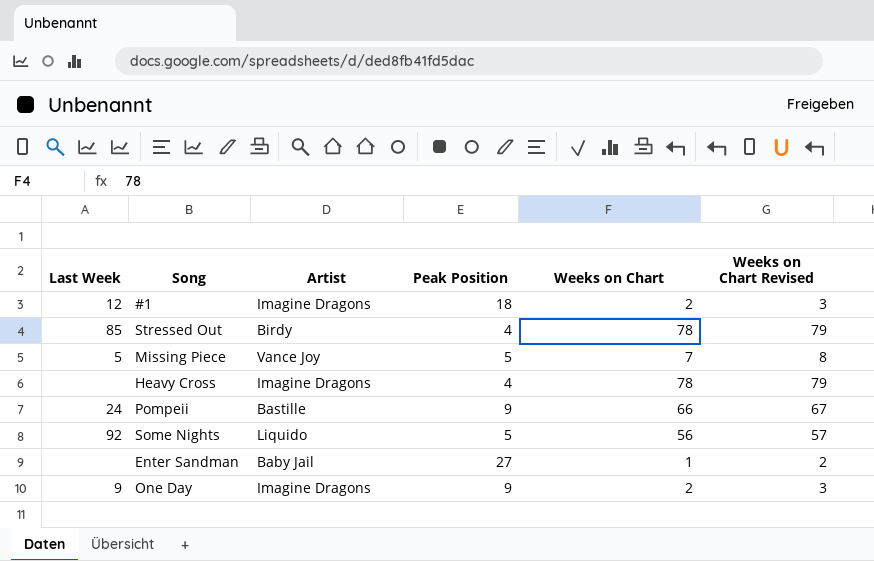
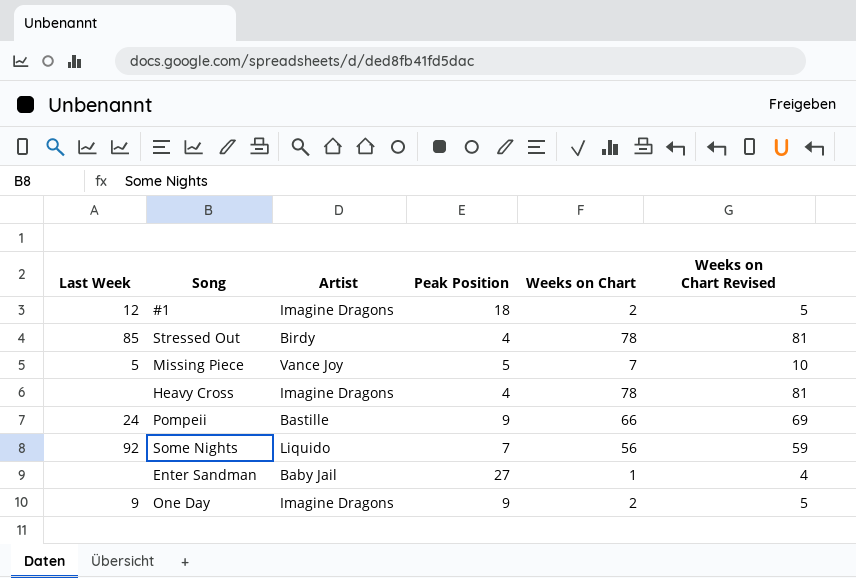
column Weeks on Chart Revised | formula: [Weeks on Chart] + 1 -> [Weeks on Chart] + 3
Some Nights | Peak Position: 5 -> 7

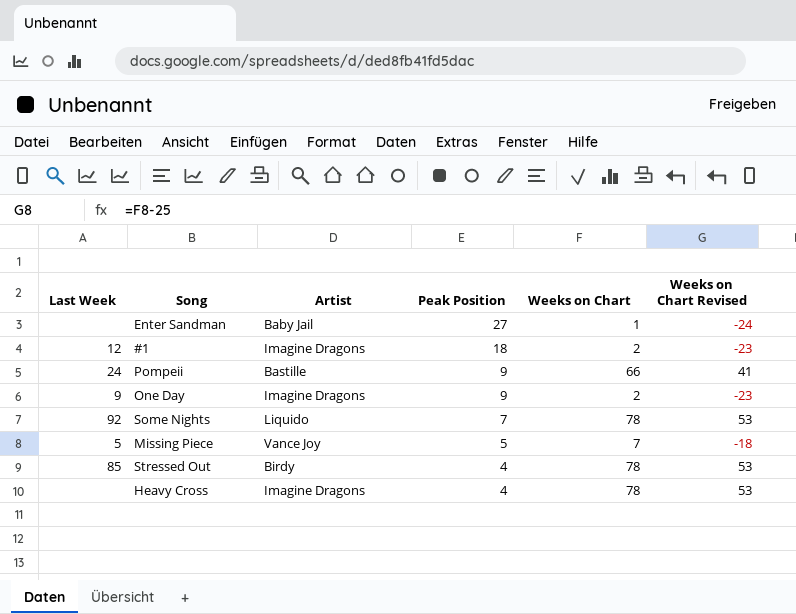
row order: none -> Peak Position descending
column Weeks on Chart Revised | formula: [Weeks on Chart] + 3 -> [Weeks on Chart] - 25
Some Nights | Weeks on Chart: 56 -> 78

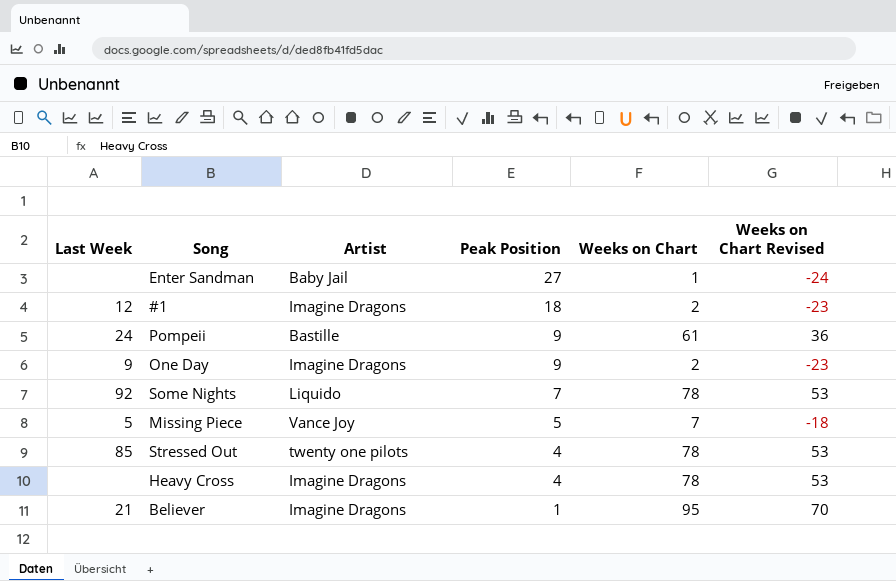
Pompeii | Weeks on Chart: 66 -> 61
Pompeii | Weeks on Chart Revised: 41 -> 36
Stressed Out | Artist: Birdy -> twenty one pilots
row Believer: none -> 21 | Imagine Dragons | 1 | 95 | 70

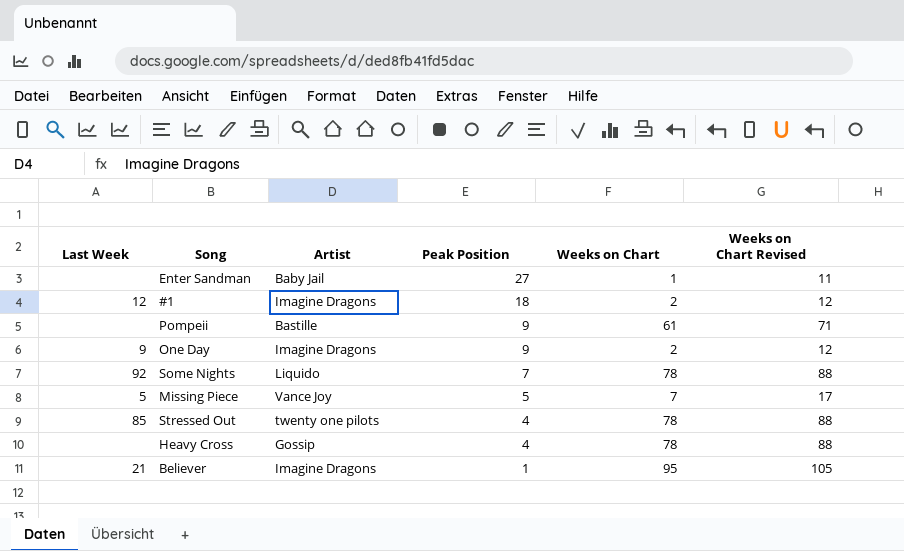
column Weeks on Chart Revised | formula: [Weeks on Chart] - 25 -> [Weeks on Chart] + 10
Pompeii | Last Week: 24 -> none
Heavy Cross | Artist: Imagine Dragons -> Gossip

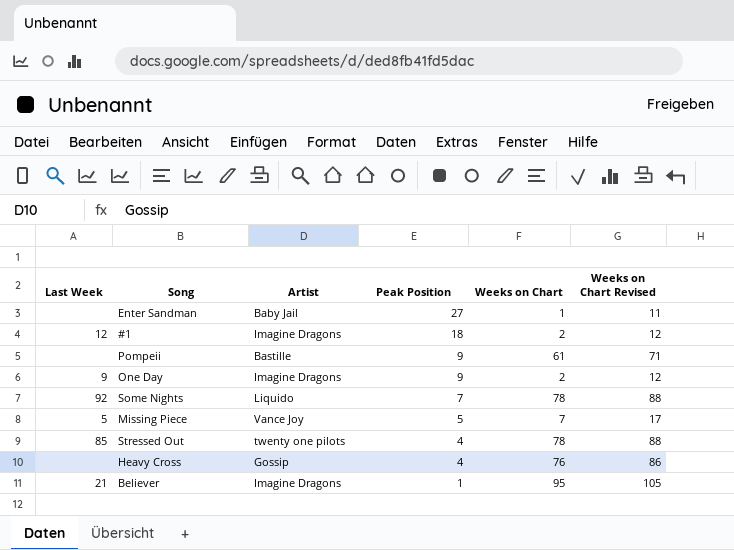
Heavy Cross | Weeks on Chart: 78 -> 76
Heavy Cross | Weeks on Chart Revised: 88 -> 86

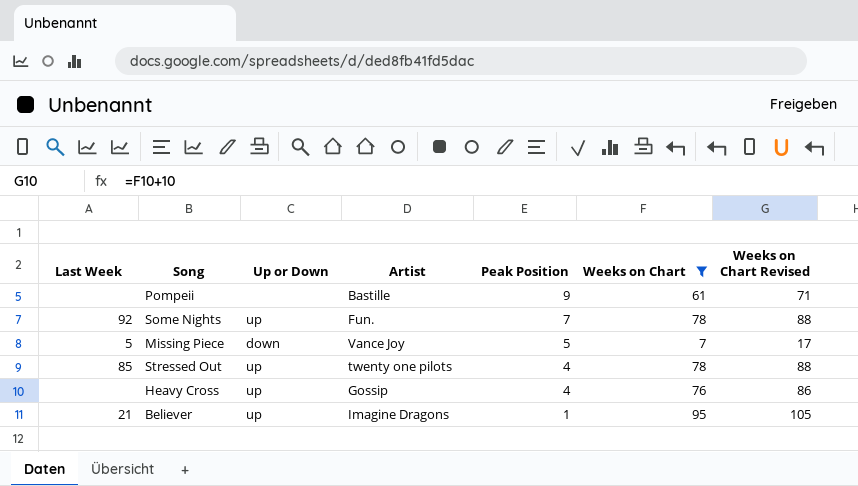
filter: none -> Weeks on Chart >= 7
column Up or Down | position: none -> 3
Some Nights | Artist: Liquido -> Fun.

